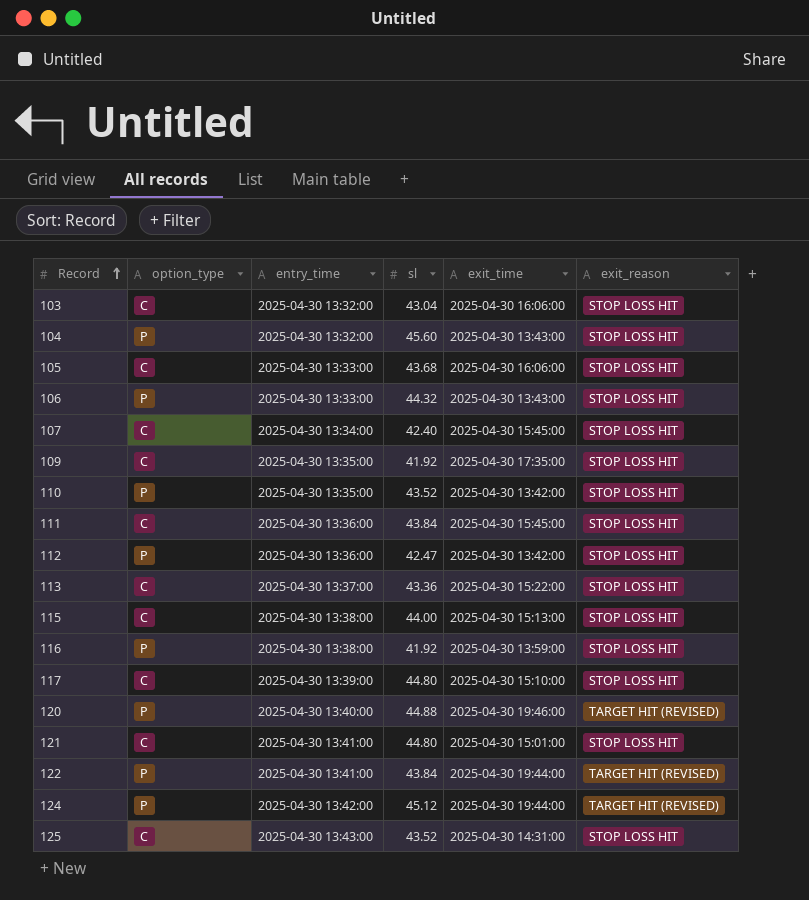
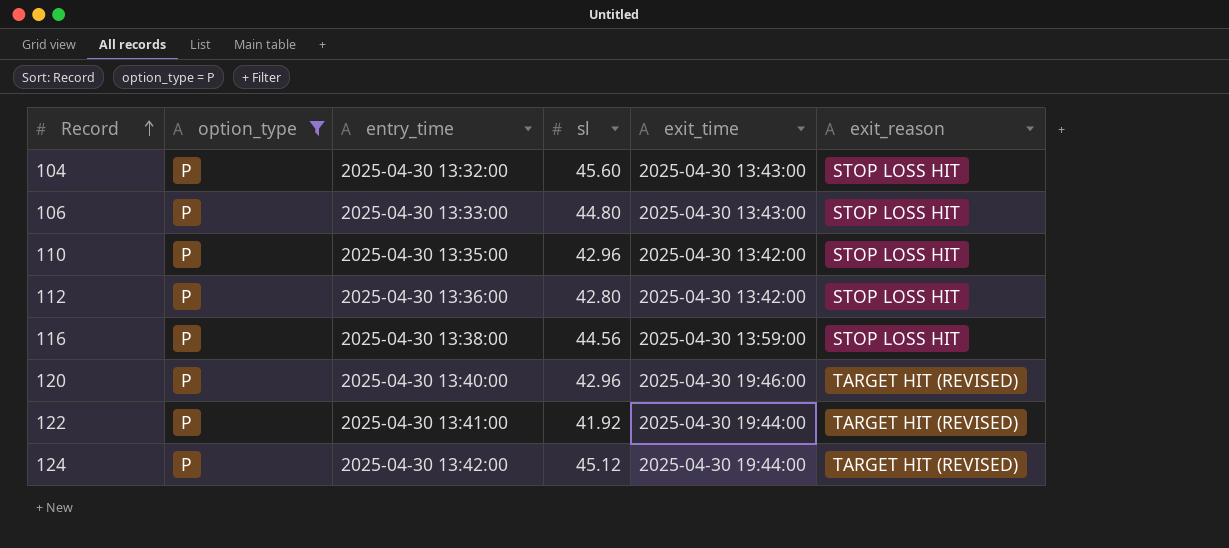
filter: none -> option_type = P
106 | sl: 44.32 -> 44.80
110 | sl: 43.52 -> 42.96
112 | sl: 42.47 -> 42.80
116 | sl: 41.92 -> 44.56
120 | sl: 44.88 -> 42.96
122 | sl: 43.84 -> 41.92

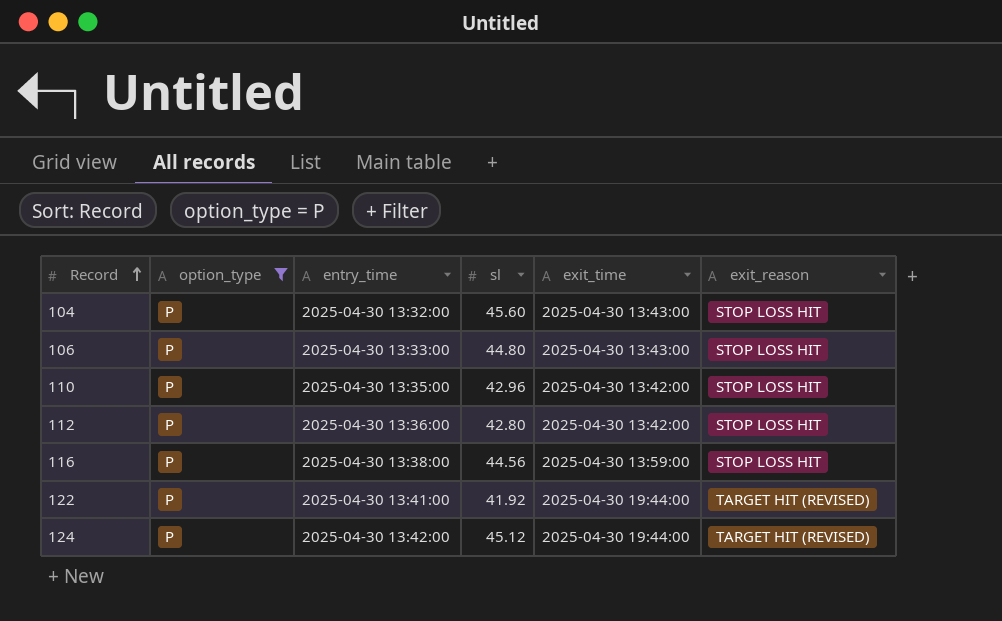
row 120: P | 2025-04-30 13:40:00 | 42.96 | 2025-04-30 19:46:00 | TARGET HIT (REVISED) -> none

